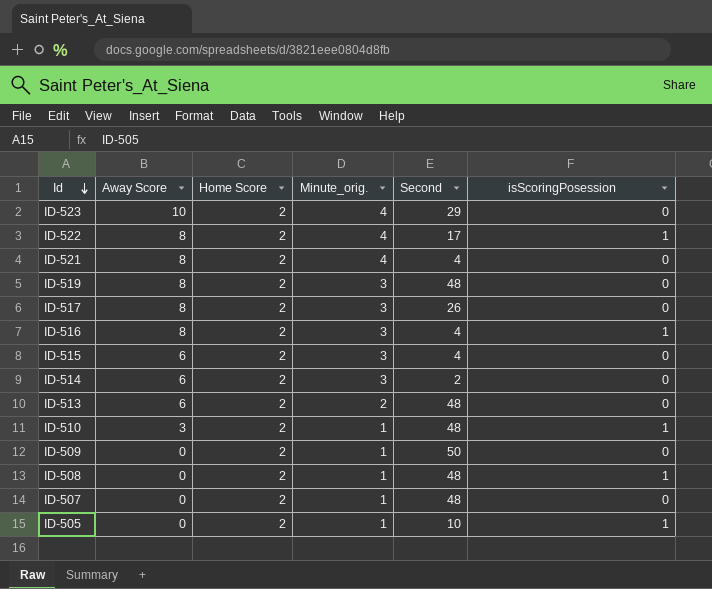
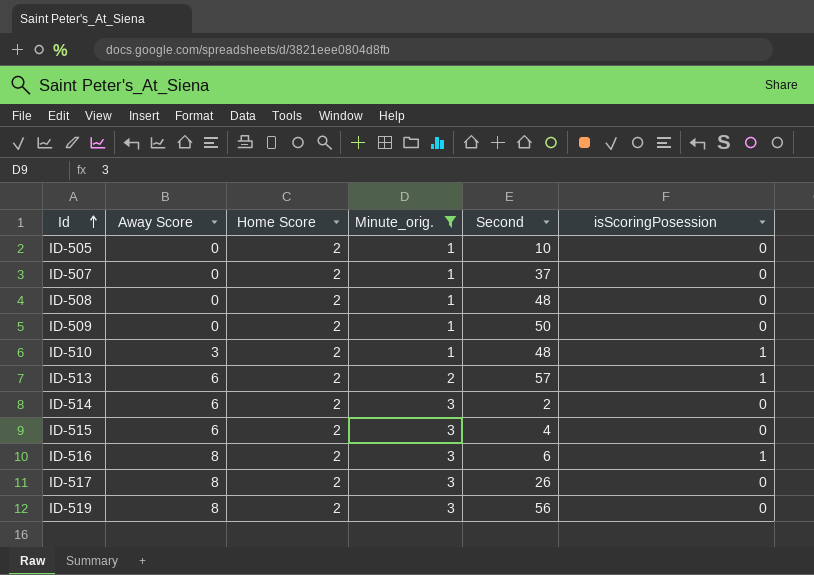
filter: none -> Minute_orig. != 4
row order: Id descending -> Id ascending
ID-505 | isScoringPosession: 1 -> 0
ID-507 | Second: 48 -> 37
ID-508 | isScoringPosession: 1 -> 0
ID-513 | Second: 48 -> 57
ID-513 | isScoringPosession: 0 -> 1
ID-516 | Second: 4 -> 6
ID-519 | Second: 48 -> 56

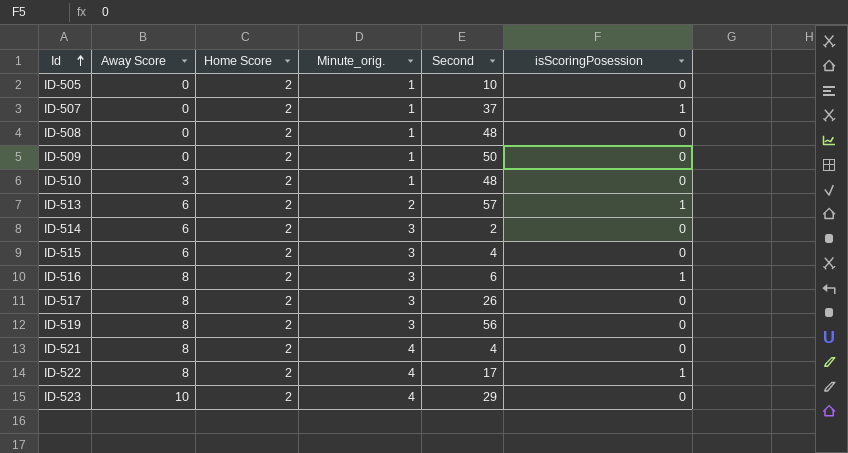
filter: Minute_orig. != 4 -> none
ID-507 | isScoringPosession: 0 -> 1
ID-510 | isScoringPosession: 1 -> 0

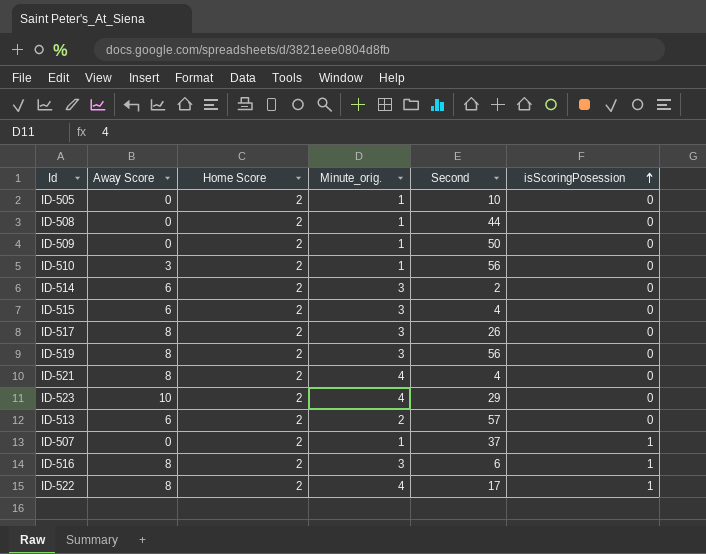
row order: Id ascending -> isScoringPosession ascending
ID-508 | Second: 48 -> 44
ID-510 | Second: 48 -> 56
ID-513 | isScoringPosession: 1 -> 0

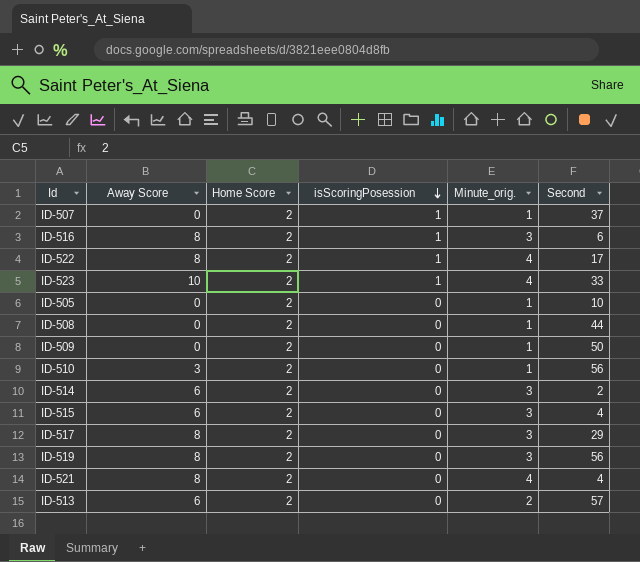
row order: isScoringPosession ascending -> isScoringPosession descending
column isScoringPosession | position: 6 -> 4
ID-523 | isScoringPosession: 0 -> 1
ID-523 | Second: 29 -> 33
ID-517 | Second: 26 -> 29

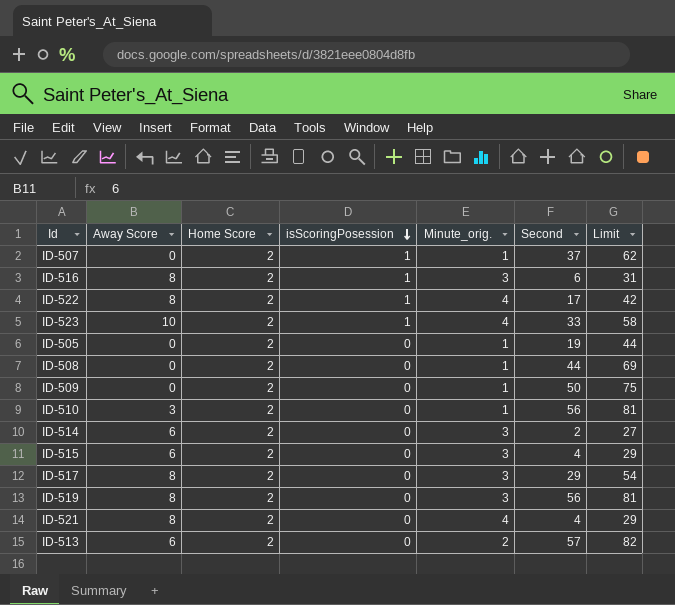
column Limit | formula: none -> [Second] + 25
ID-505 | Second: 10 -> 19

